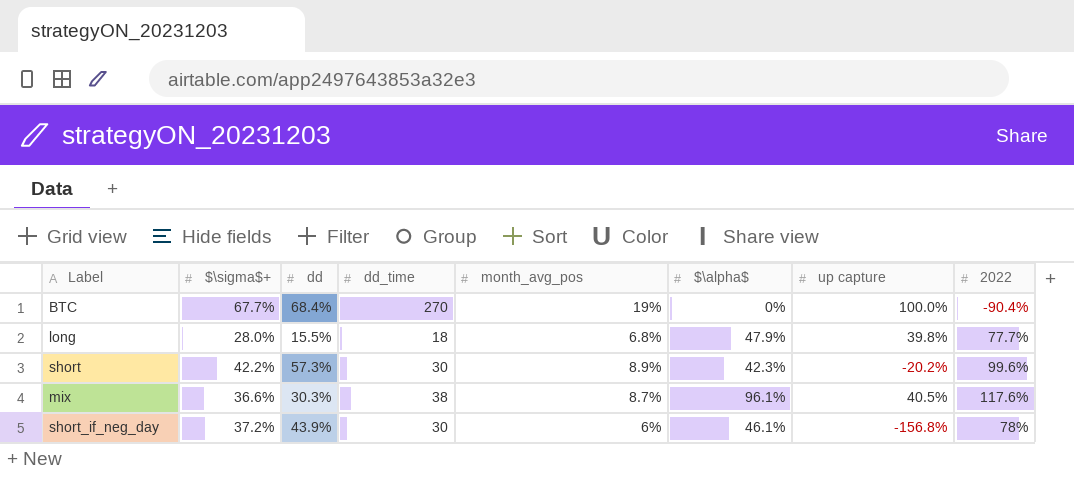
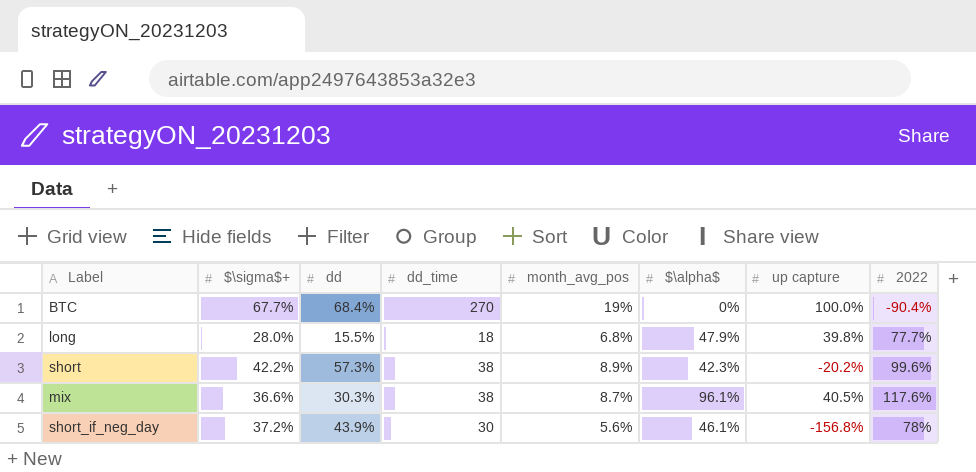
short | dd_time: 30 -> 38
short_if_neg_day | month_avg_pos: 6% -> 5.6%

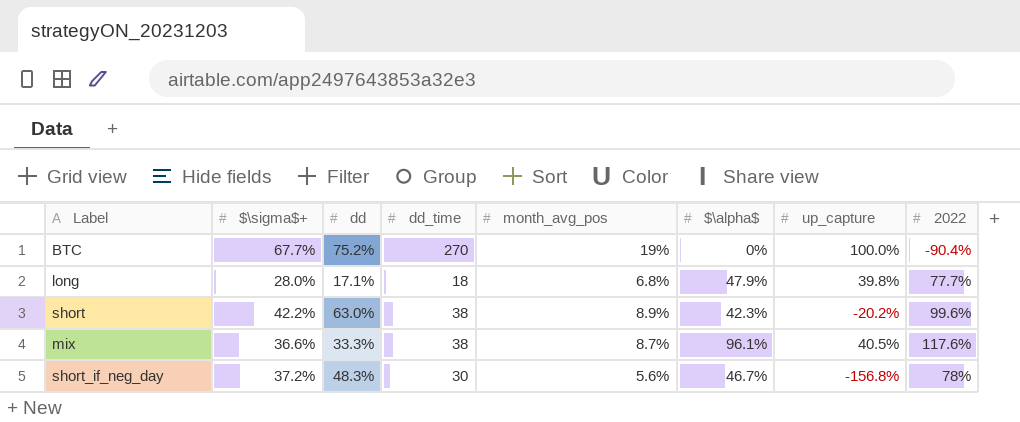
column name: up capture -> up_capture
BTC | dd: 68.4% -> 75.2%
long | dd: 15.5% -> 17.1%
short | dd: 57.3% -> 63.0%
mix | dd: 30.3% -> 33.3%
short_if_neg_day | dd: 43.9% -> 48.3%
short_if_neg_day | $\alpha$: 46.1% -> 46.7%

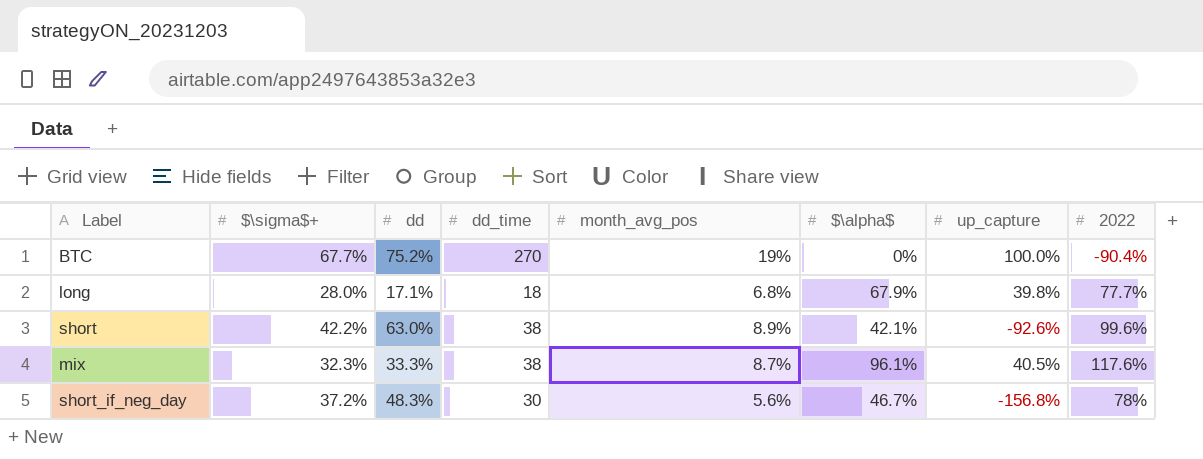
long | $\alpha$: 47.9% -> 67.9%
short | $\alpha$: 42.3% -> 42.1%
short | up_capture: -20.2% -> -92.6%
mix | $\sigma$+: 36.6% -> 32.3%

